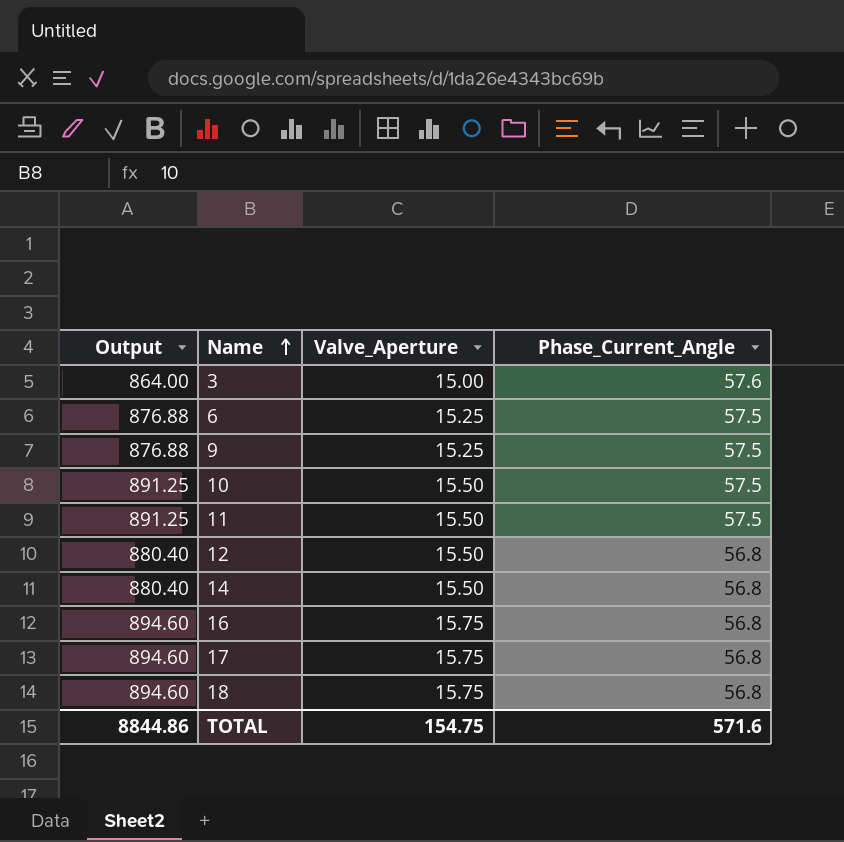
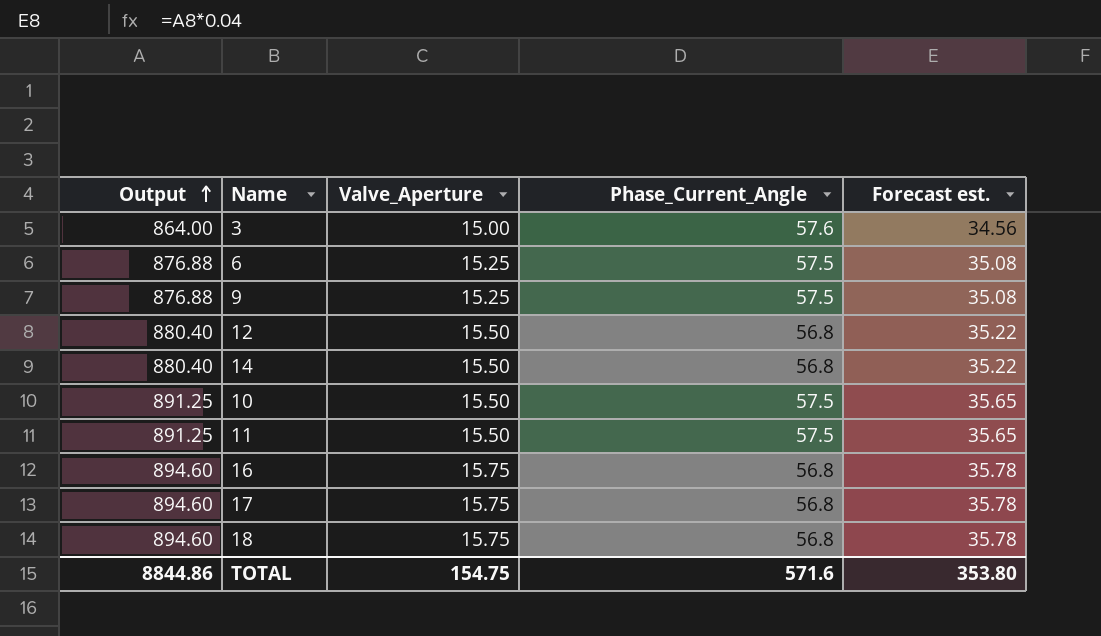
row order: Name ascending -> Output ascending
column Forecast est. | formula: none -> [Output] * 0.04

